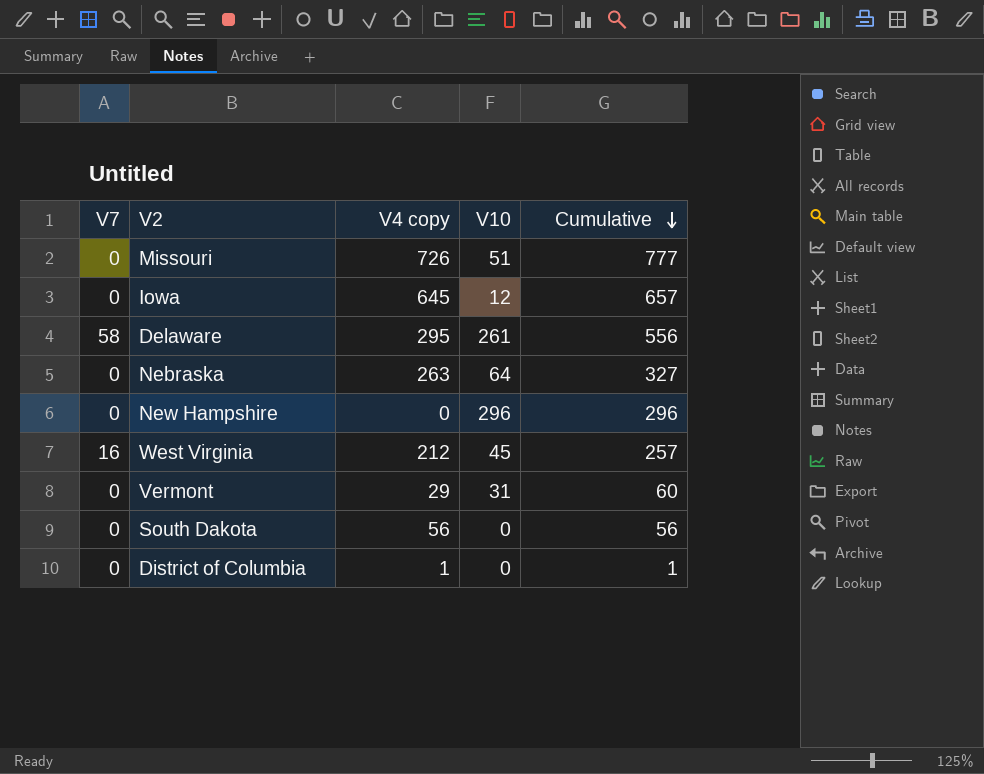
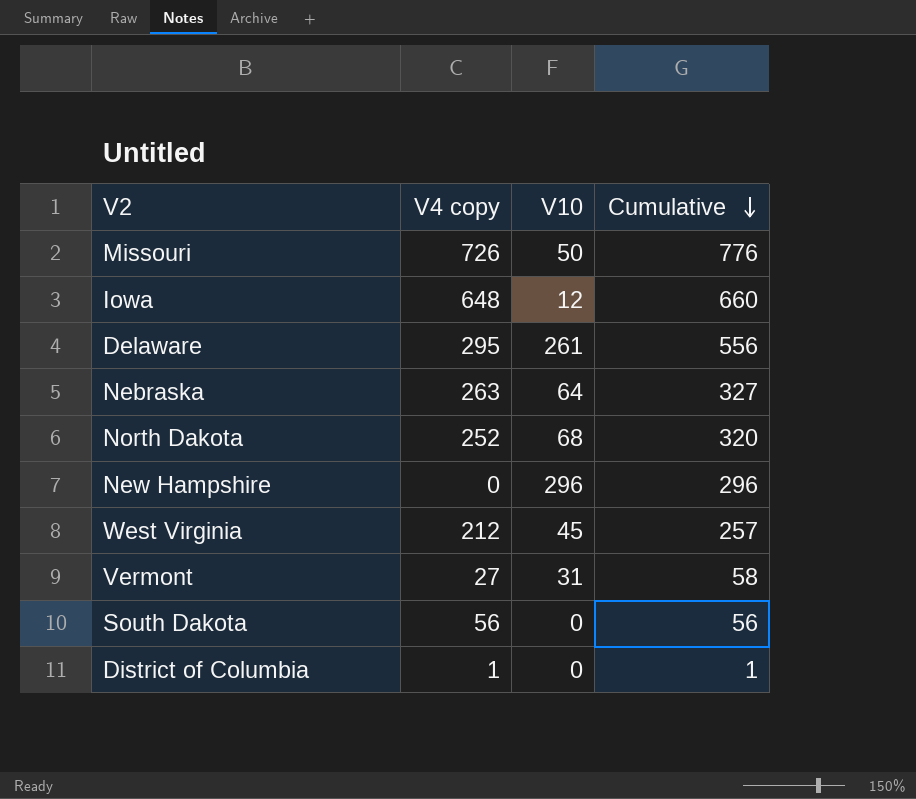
column V7 | position: 1 -> none
Missouri | V10: 51 -> 50
Missouri | Cumulative: 777 -> 776
Iowa | V4 copy: 645 -> 648
Iowa | Cumulative: 657 -> 660
row North Dakota: none -> 252 | 68 | 320
Vermont | V4 copy: 29 -> 27
Vermont | Cumulative: 60 -> 58

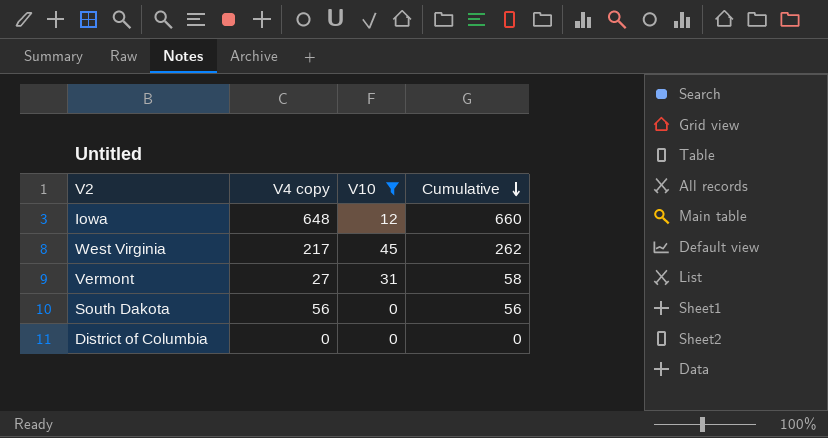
filter: none -> V10 <= 45
West Virginia | V4 copy: 212 -> 217
West Virginia | Cumulative: 257 -> 262
District of Columbia | V4 copy: 1 -> 0
District of Columbia | Cumulative: 1 -> 0

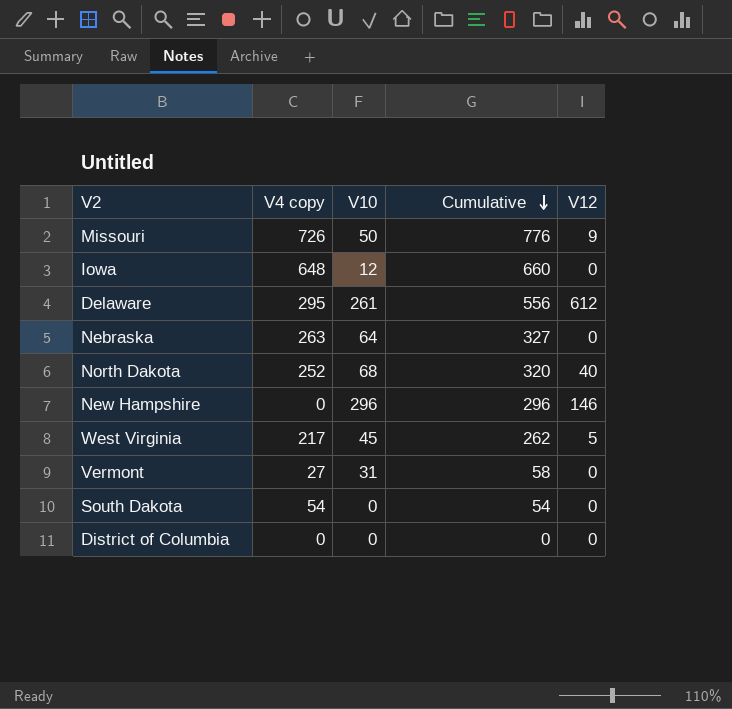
filter: V10 <= 45 -> none
column V12 | position: none -> 5
South Dakota | V4 copy: 56 -> 54
South Dakota | Cumulative: 56 -> 54

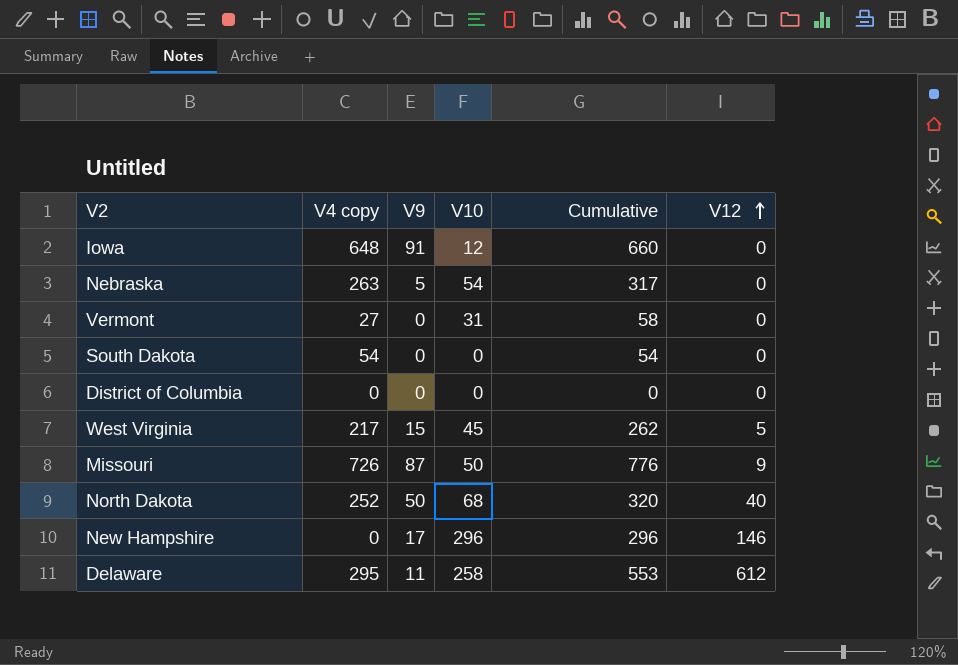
row order: Cumulative descending -> V12 ascending
column V9 | position: none -> 3
Nebraska | V10: 64 -> 54
Nebraska | Cumulative: 327 -> 317
Delaware | V10: 261 -> 258
Delaware | Cumulative: 556 -> 553

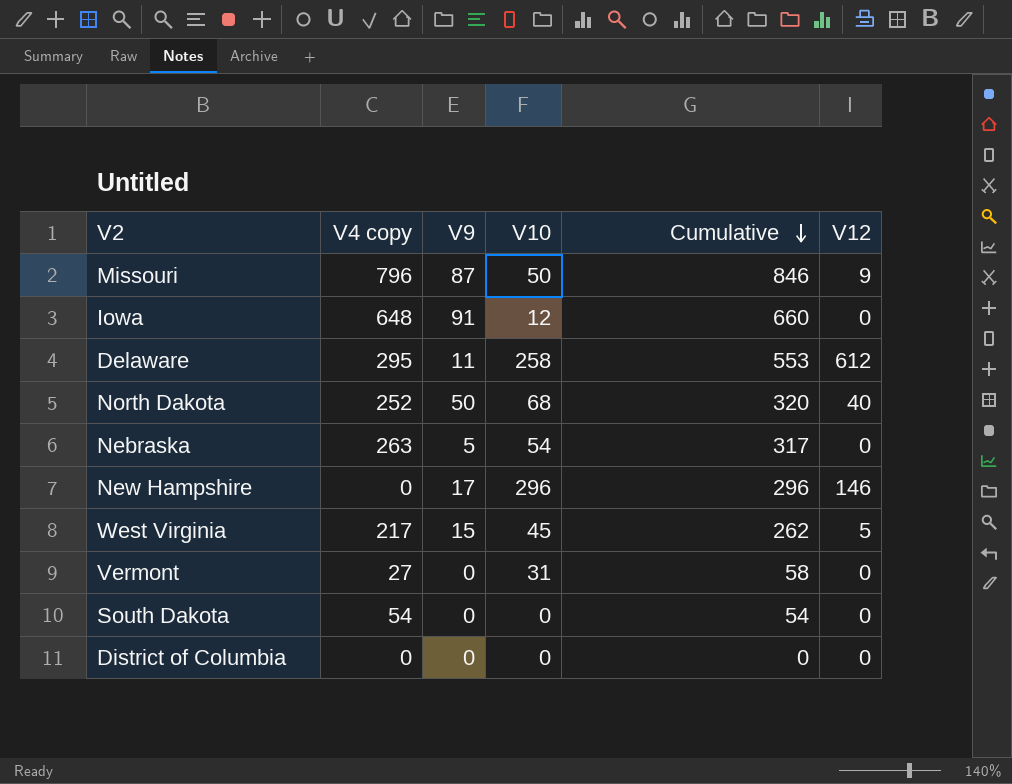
row order: V12 ascending -> Cumulative descending
Missouri | V4 copy: 726 -> 796
Missouri | Cumulative: 776 -> 846

